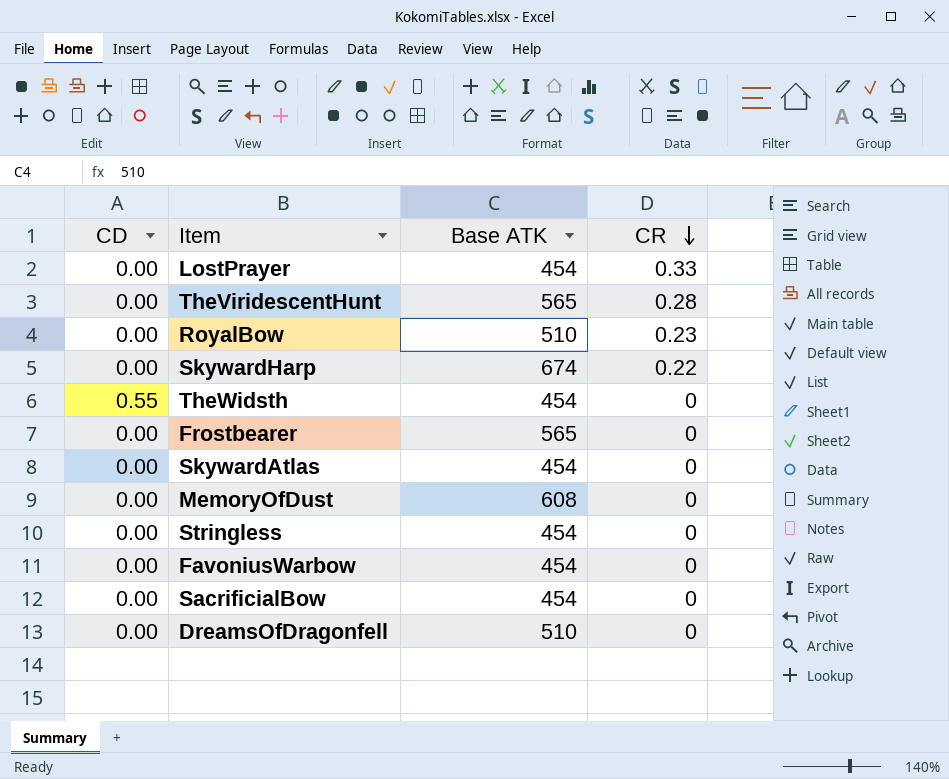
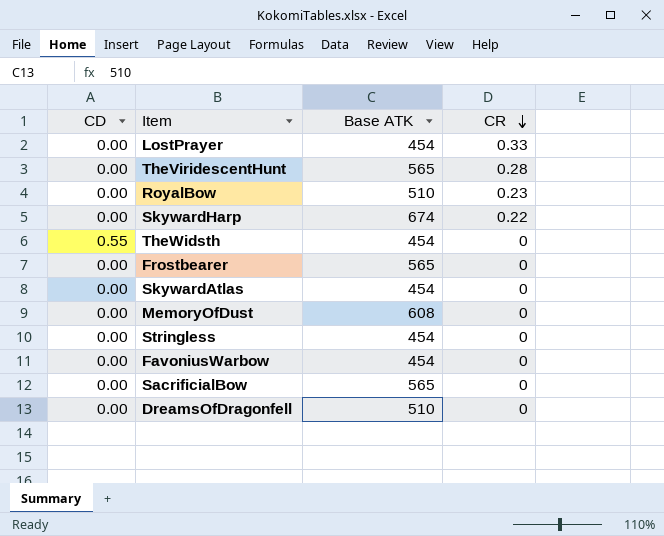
SacrificialBow | Base ATK: 454 -> 565

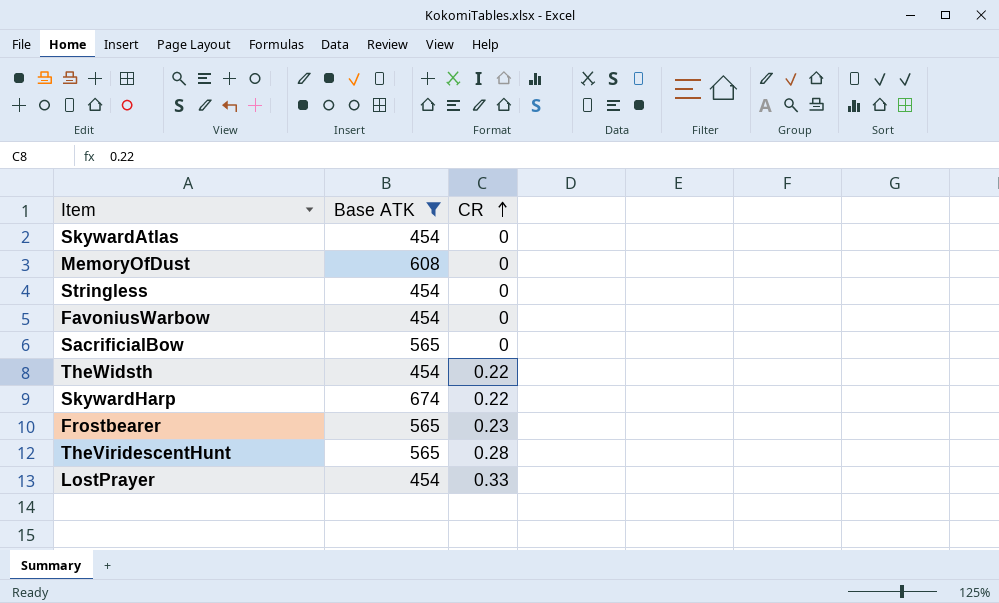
filter: none -> Base ATK != 510
row order: CR descending -> CR ascending
column CD | position: 1 -> none
TheWidsth | CR: 0 -> 0.22
Frostbearer | CR: 0 -> 0.23

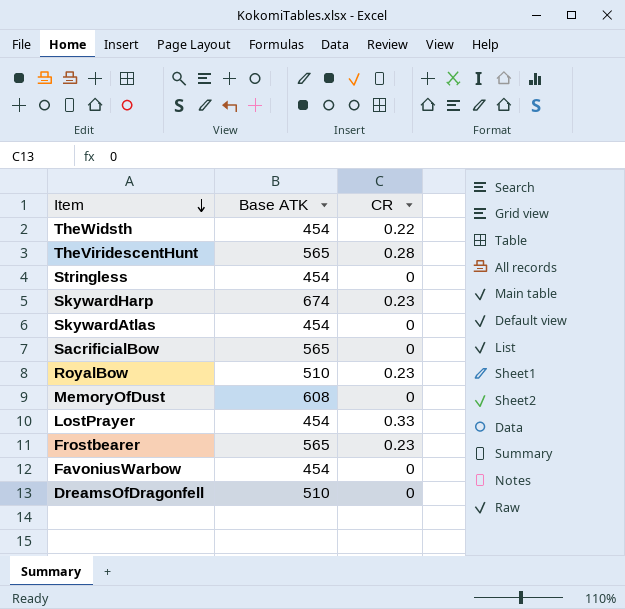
filter: Base ATK != 510 -> none
row order: CR ascending -> Item descending
SkywardHarp | CR: 0.22 -> 0.23

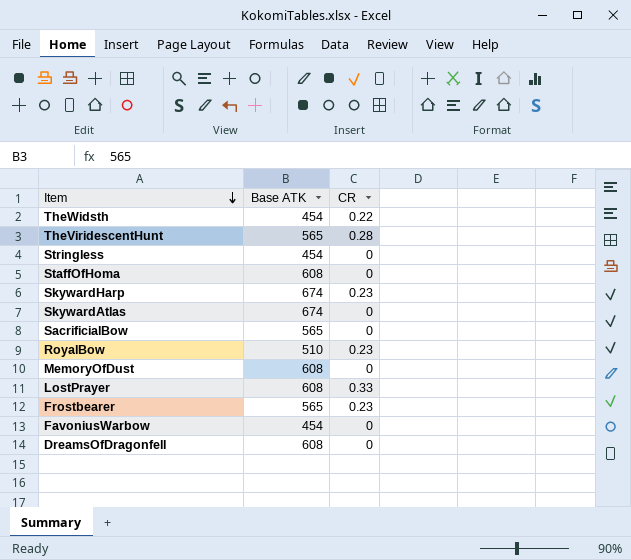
row StaffOfHoma: none -> 608 | 0
SkywardAtlas | Base ATK: 454 -> 674
LostPrayer | Base ATK: 454 -> 608
DreamsOfDragonfell | Base ATK: 510 -> 608

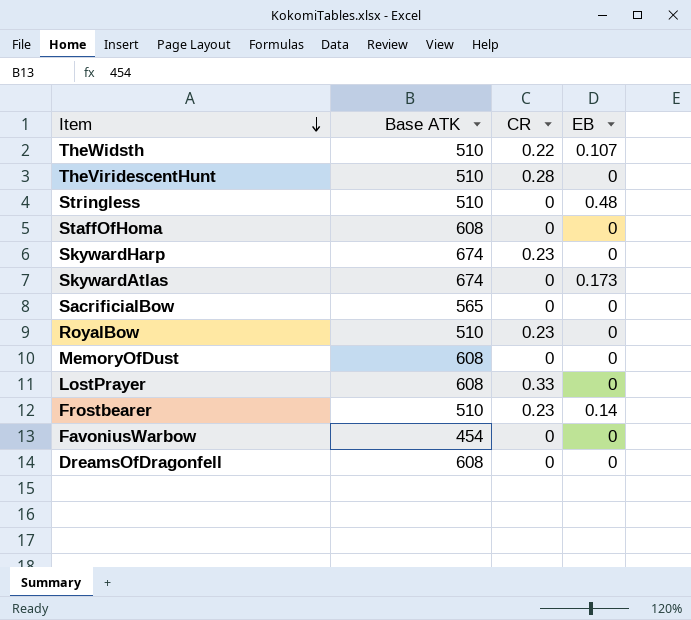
column EB | position: none -> 4
TheWidsth | Base ATK: 454 -> 510
TheViridescentHunt | Base ATK: 565 -> 510
Stringless | Base ATK: 454 -> 510
Frostbearer | Base ATK: 565 -> 510

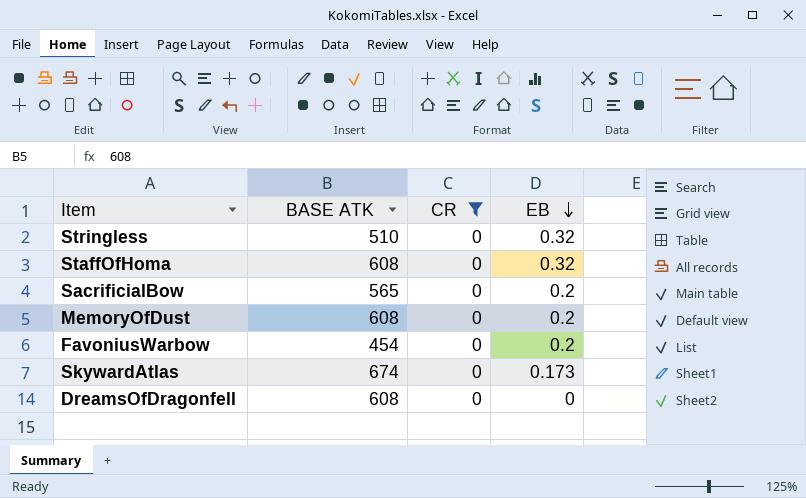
filter: none -> CR = 0
row order: Item descending -> EB descending
column name: Base ATK -> BASE ATK
Stringless | EB: 0.48 -> 0.32
StaffOfHoma | EB: 0 -> 0.32
SacrificialBow | EB: 0 -> 0.2
MemoryOfDust | EB: 0 -> 0.2
FavoniusWarbow | EB: 0 -> 0.2

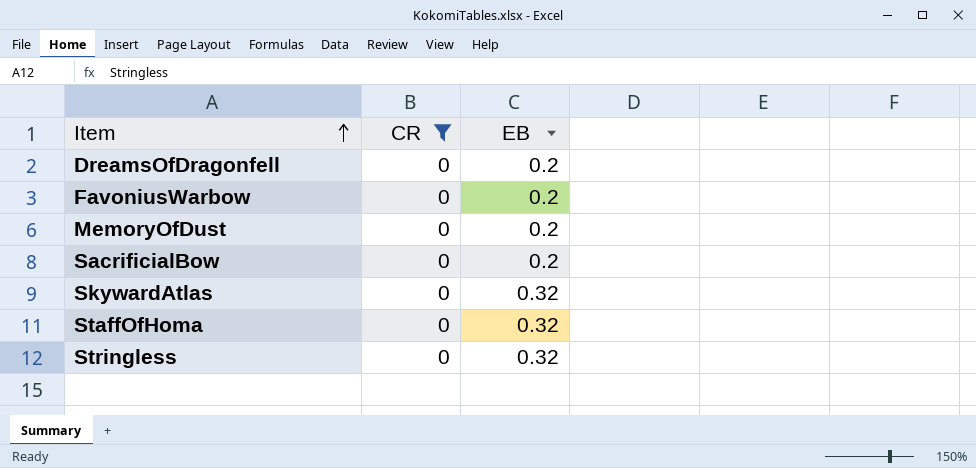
row order: EB descending -> Item ascending
column BASE ATK | position: 2 -> none
DreamsOfDragonfell | EB: 0 -> 0.2
SkywardAtlas | EB: 0.173 -> 0.32

